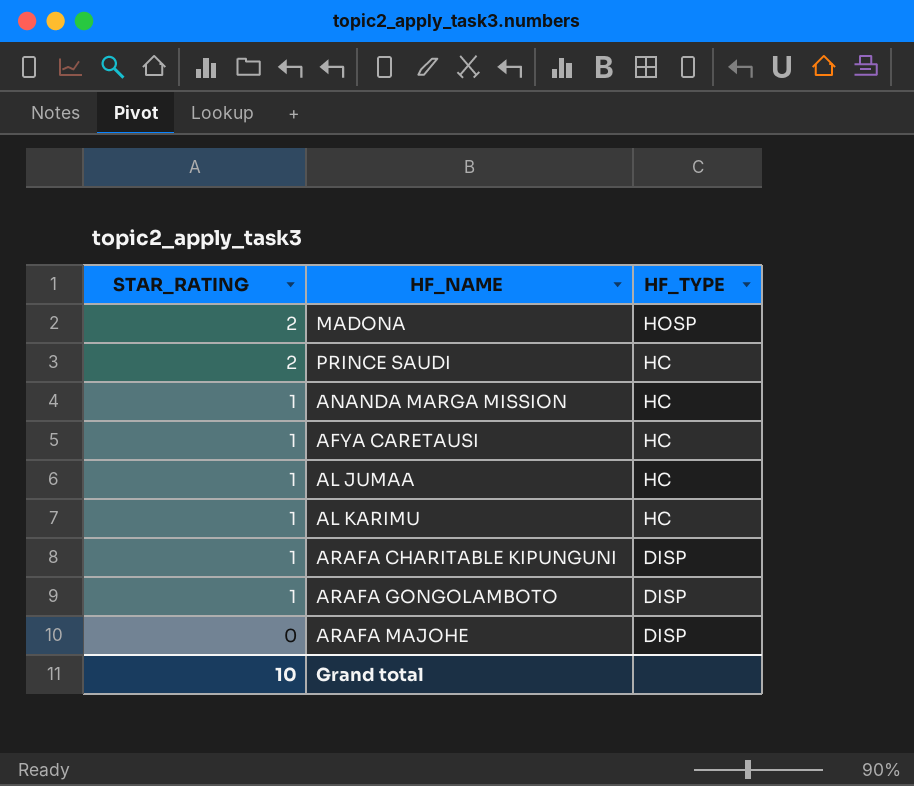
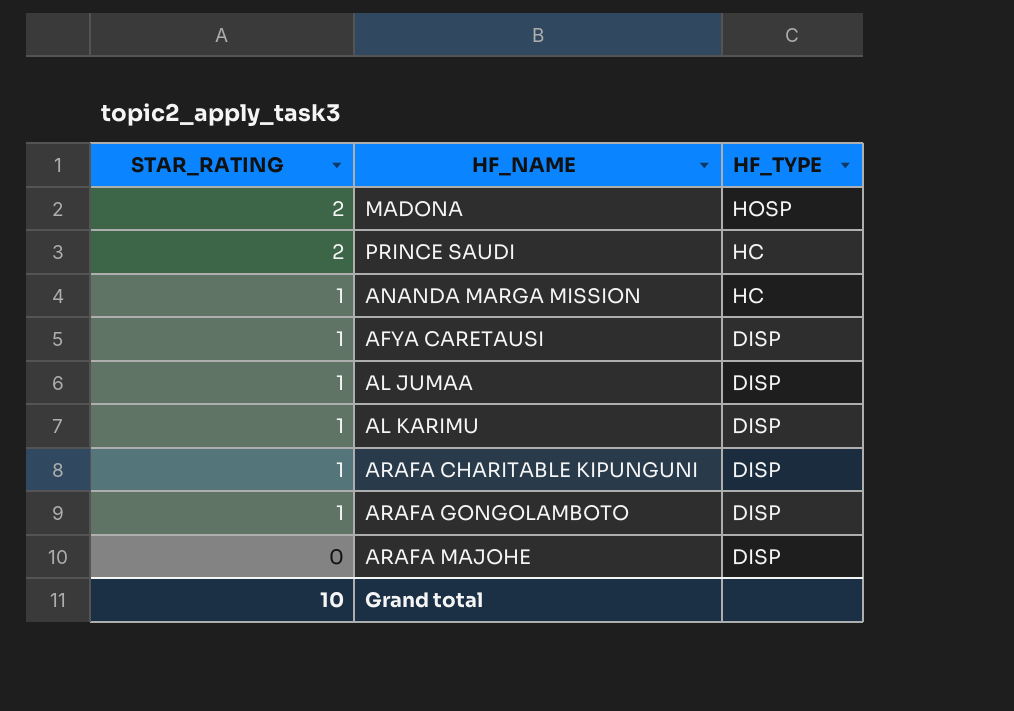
AFYA CARETAUSI | HF_TYPE: HC -> DISP
AL JUMAA | HF_TYPE: HC -> DISP
AL KARIMU | HF_TYPE: HC -> DISP

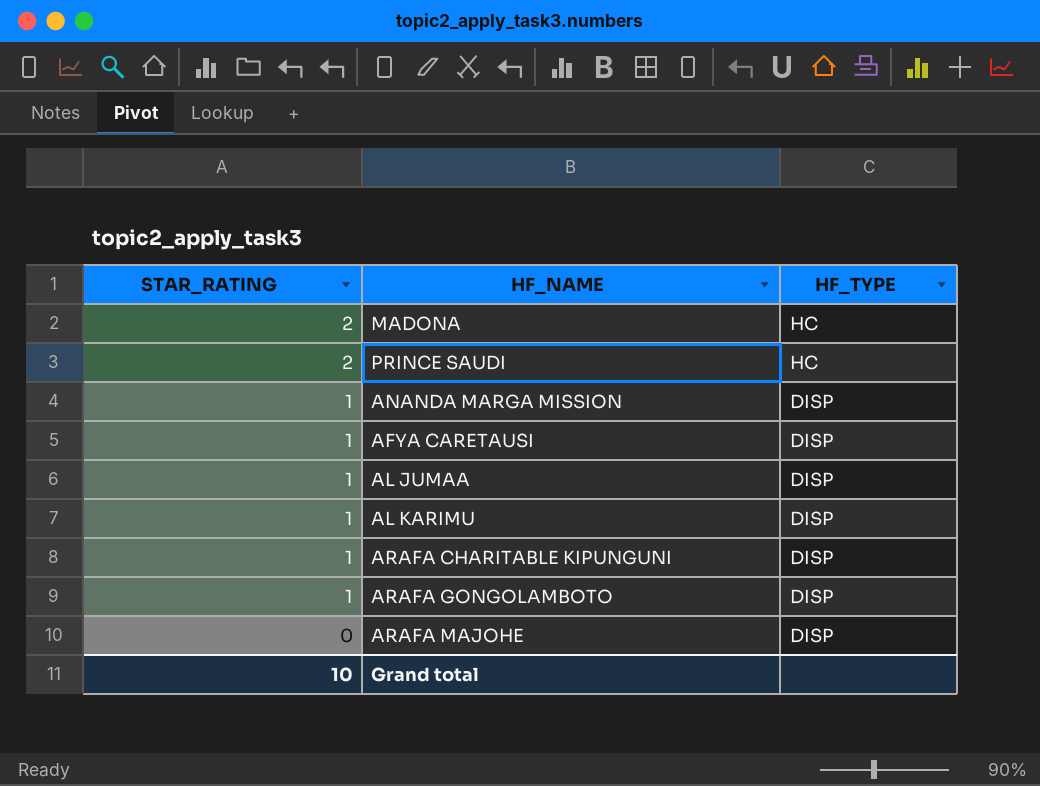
MADONA | HF_TYPE: HOSP -> HC
ANANDA MARGA MISSION | HF_TYPE: HC -> DISP

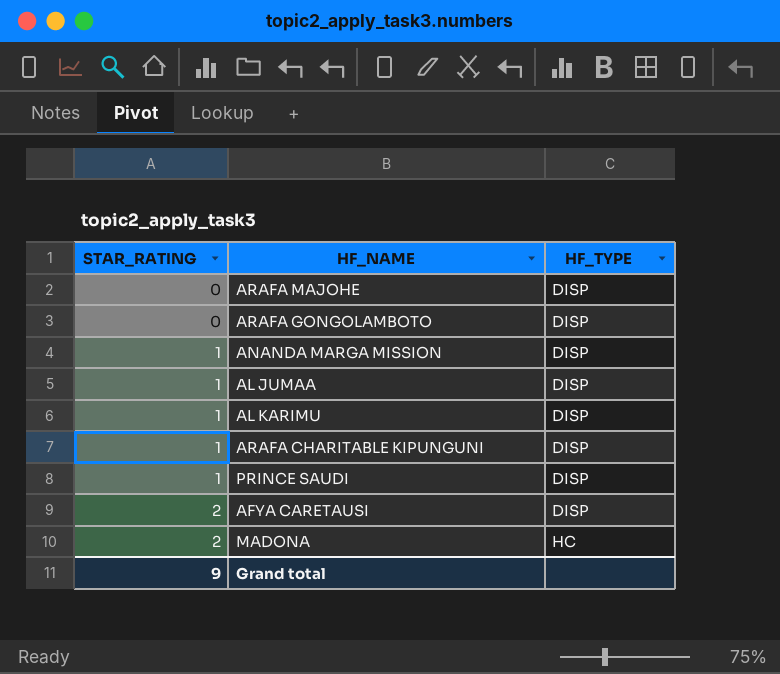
row order: STAR_RATING descending -> STAR_RATING ascending
ARAFA GONGOLAMBOTO | STAR_RATING: 1 -> 0
PRINCE SAUDI | STAR_RATING: 2 -> 1
PRINCE SAUDI | HF_TYPE: HC -> DISP
AFYA CARETAUSI | STAR_RATING: 1 -> 2
Grand total | STAR_RATING: 10 -> 9

